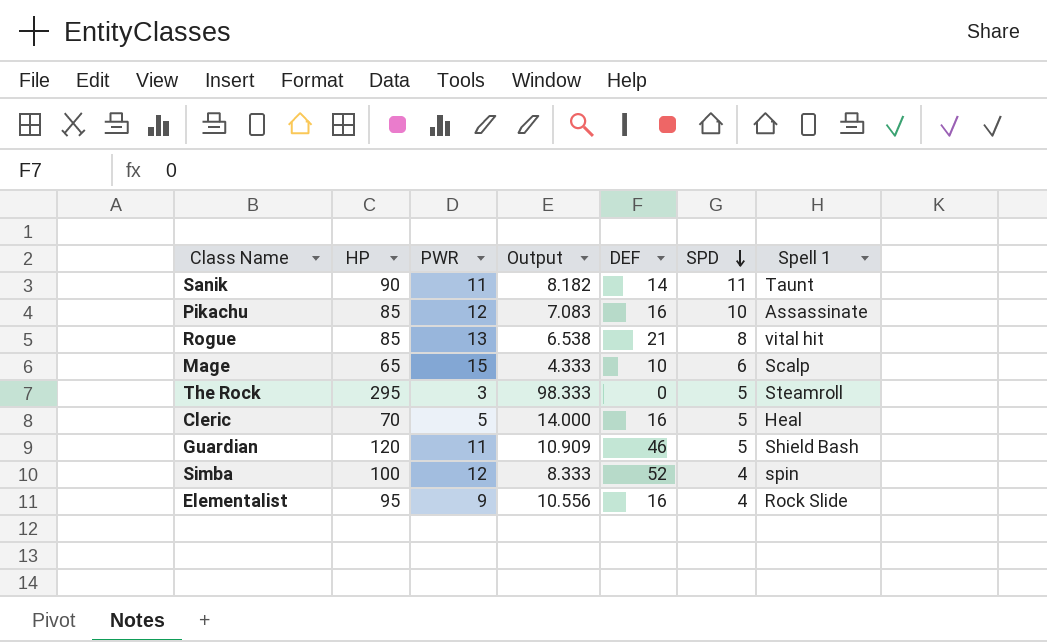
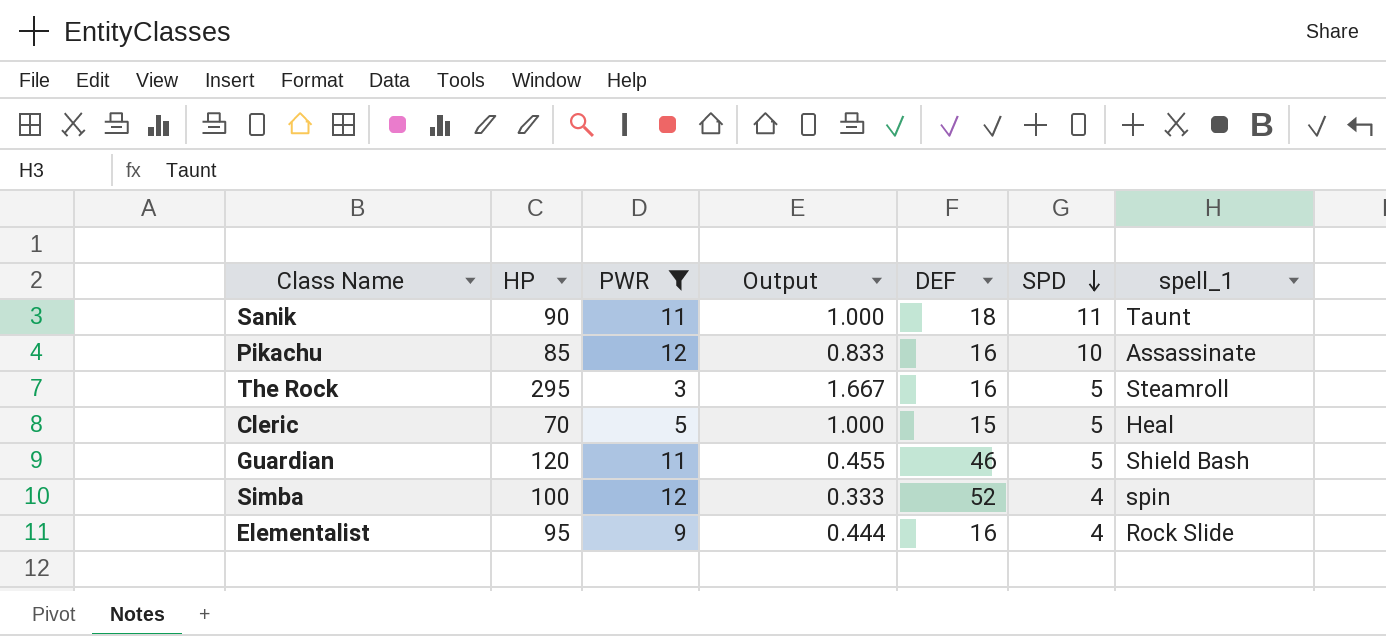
filter: none -> PWR <= 12
column Output | formula: [HP] / [PWR] -> [SPD] / [PWR]
column name: Spell 1 -> spell_1
Sanik | DEF: 14 -> 18
The Rock | DEF: 0 -> 16
Cleric | DEF: 16 -> 15

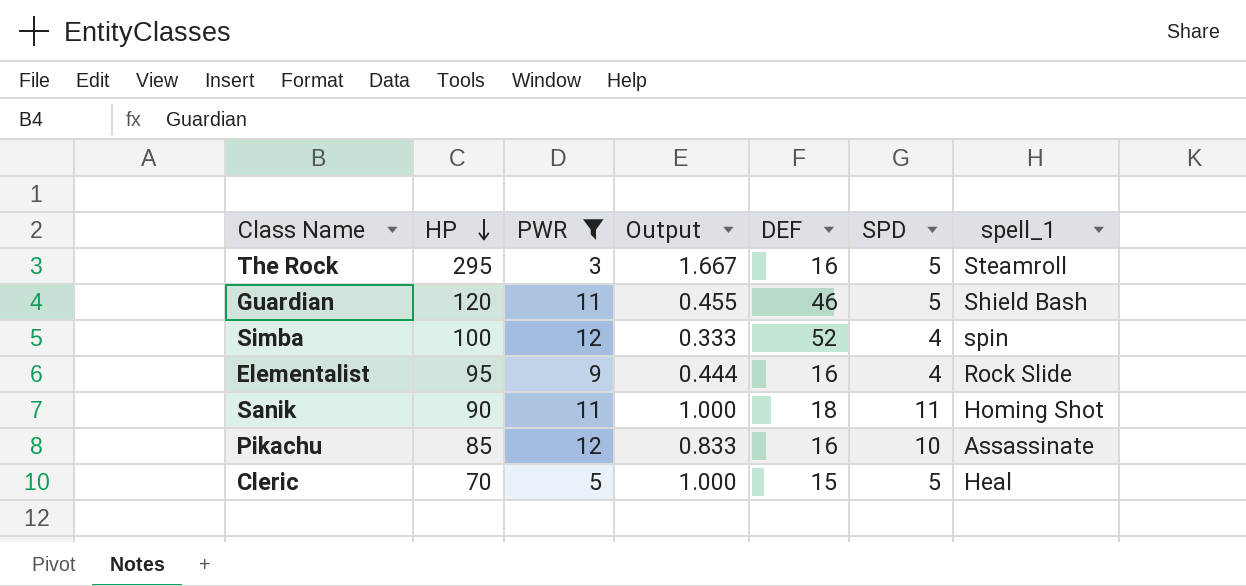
row order: SPD descending -> HP descending
Sanik | spell_1: Taunt -> Homing Shot

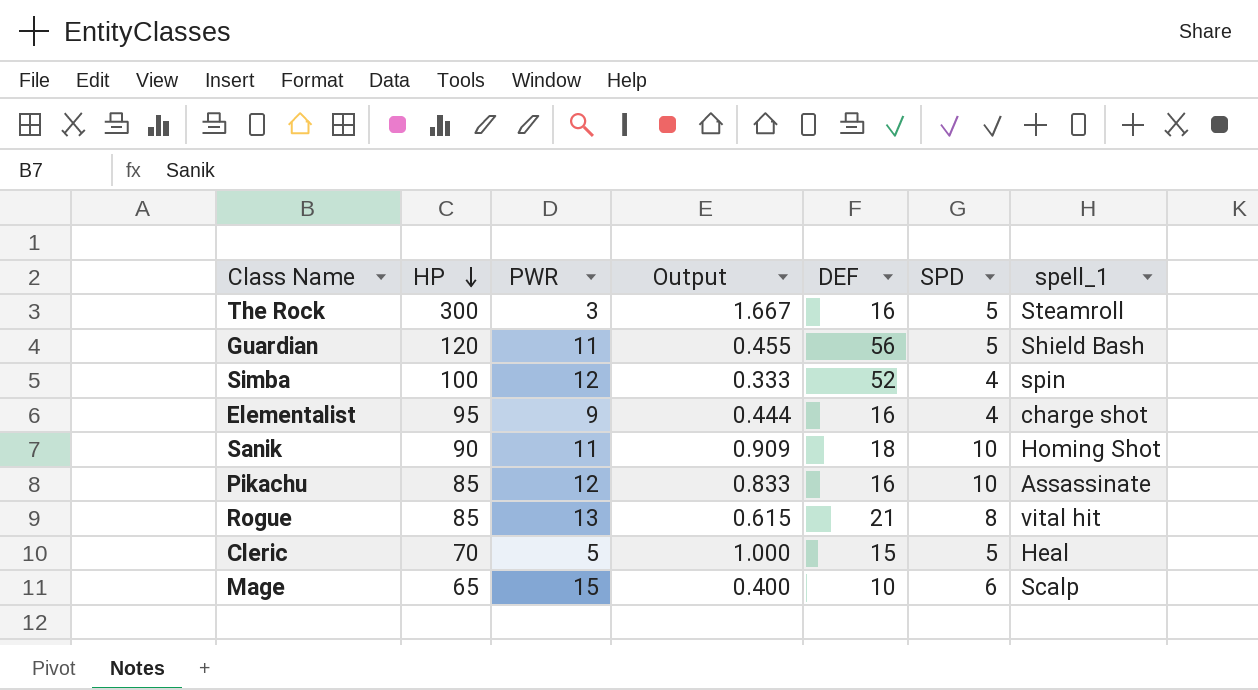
filter: PWR <= 12 -> none
The Rock | HP: 295 -> 300
Guardian | DEF: 46 -> 56
Elementalist | spell_1: Rock Slide -> charge shot
Sanik | Output: 1.000 -> 0.909
Sanik | SPD: 11 -> 10

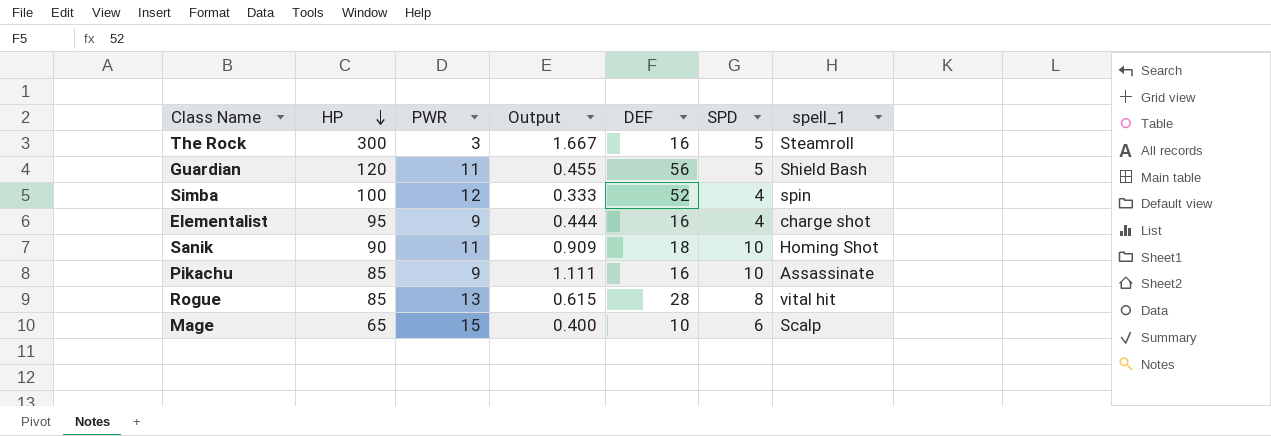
row Cleric: 70 | 5 | 1.000 | 15 | 5 | Heal -> none
Pikachu | PWR: 12 -> 9
Pikachu | Output: 0.833 -> 1.111
Rogue | DEF: 21 -> 28

